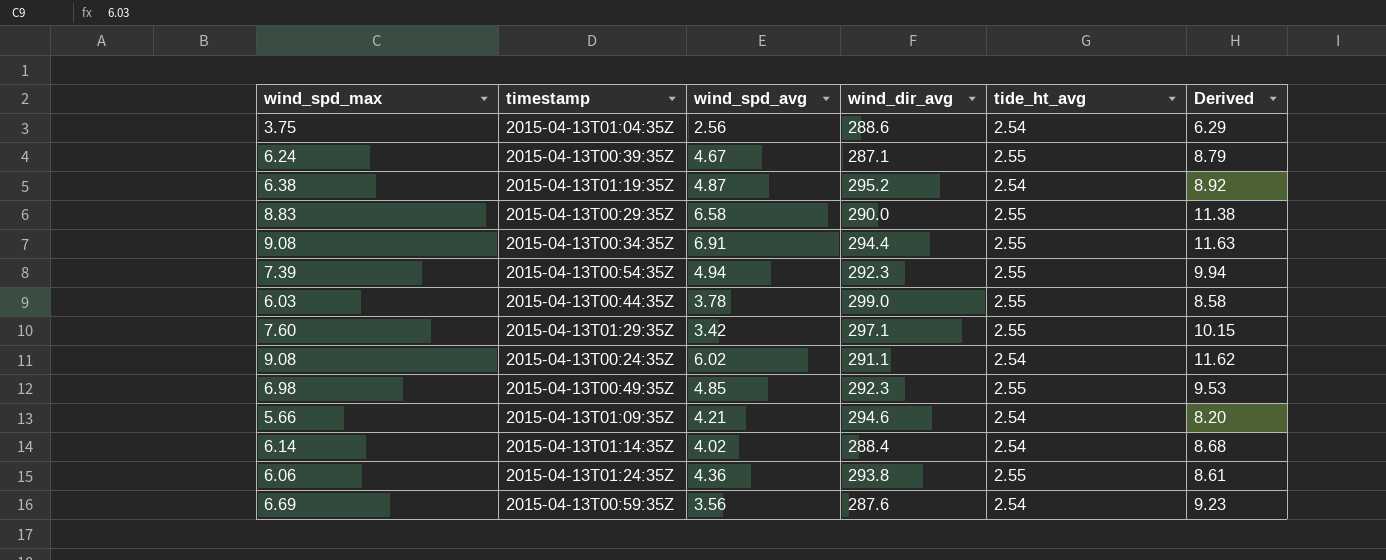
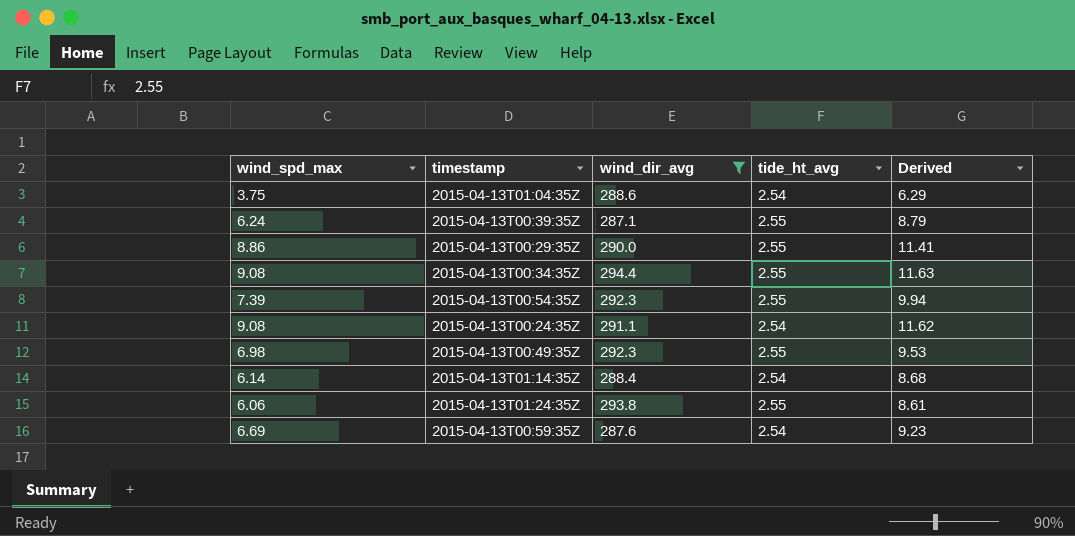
filter: none -> wind_dir_avg <= 294.4
column wind_spd_avg | position: 3 -> none
2015-04-13T00:29:35Z | wind_spd_max: 8.83 -> 8.86
2015-04-13T00:29:35Z | Derived: 11.38 -> 11.41

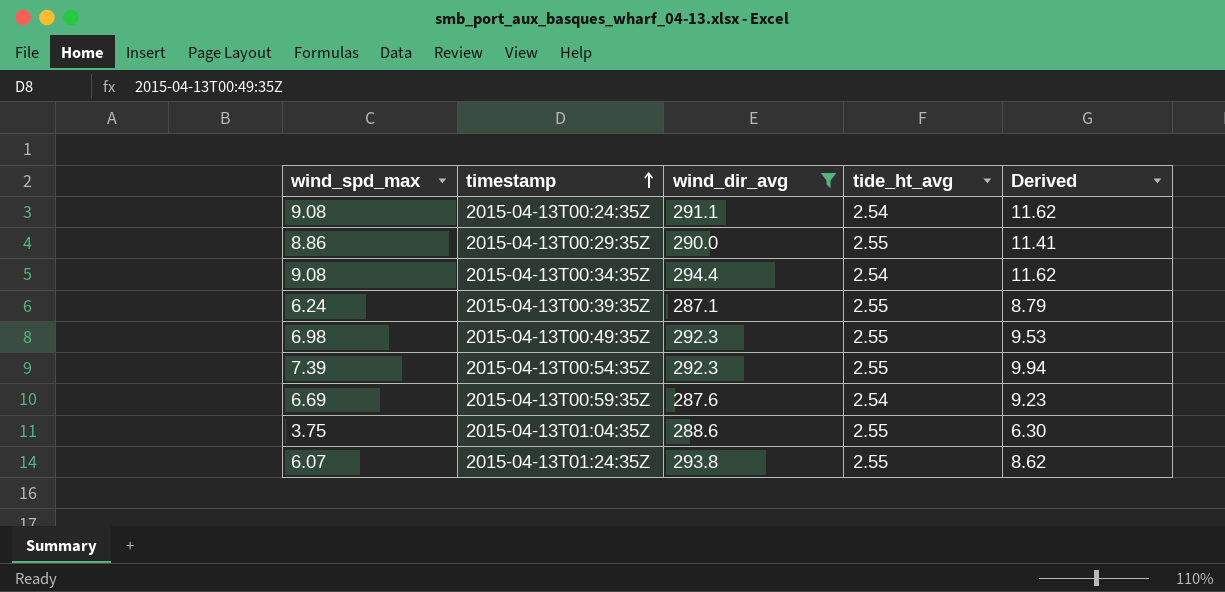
row order: none -> timestamp ascending
row 2015-04-13T01:14:35Z: 6.14 | 288.4 | 2.54 | 8.68 -> none
2015-04-13T00:34:35Z | tide_ht_avg: 2.55 -> 2.54
2015-04-13T00:34:35Z | Derived: 11.63 -> 11.62
2015-04-13T01:04:35Z | tide_ht_avg: 2.54 -> 2.55
2015-04-13T01:04:35Z | Derived: 6.29 -> 6.30
2015-04-13T01:24:35Z | wind_spd_max: 6.06 -> 6.07
2015-04-13T01:24:35Z | Derived: 8.61 -> 8.62

